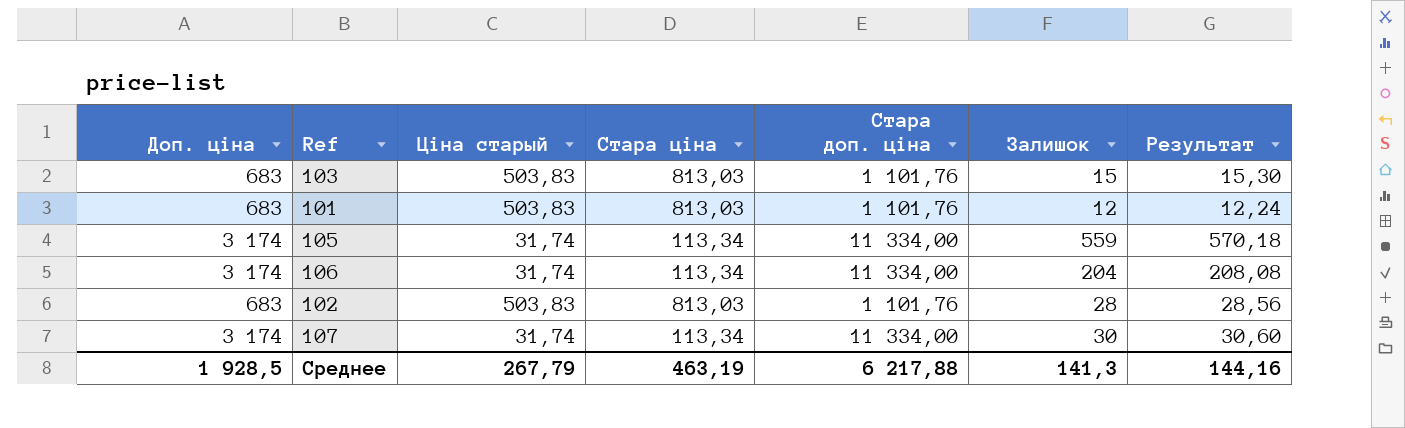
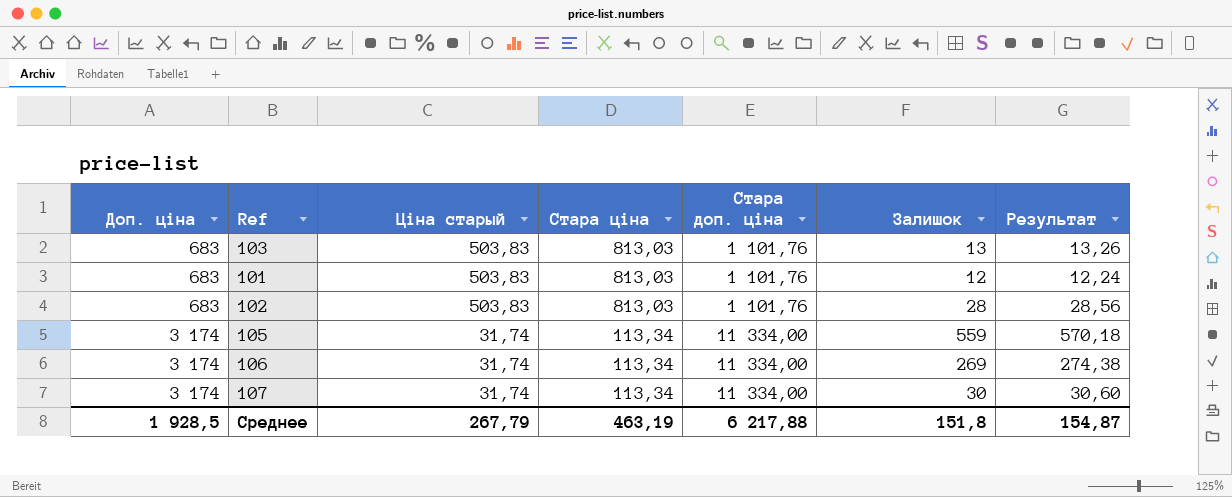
row order: none -> Доп. ціна ascending
103 | Залишок: 15 -> 13
103 | Результат: 15,30 -> 13,26
106 | Залишок: 204 -> 269
106 | Результат: 208,08 -> 274,38
Среднее | Залишок: 141,3 -> 151,8
Среднее | Результат: 144,16 -> 154,87

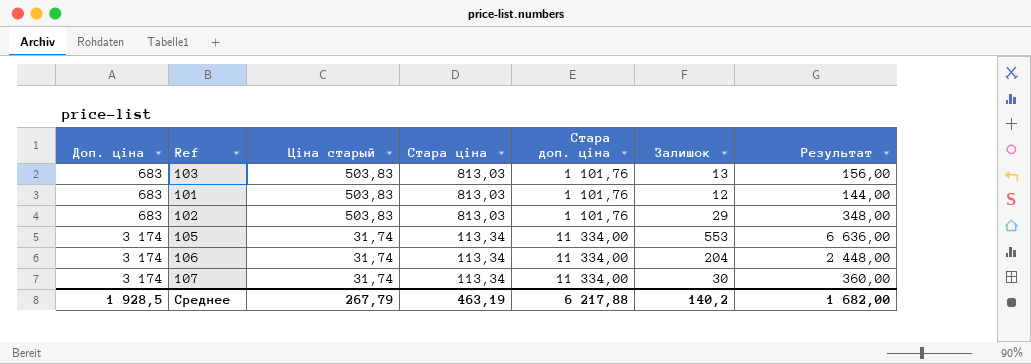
column Результат | formula: [Залишок] * 1,02 -> [Залишок] * 12
102 | Залишок: 28 -> 29
105 | Залишок: 559 -> 553
106 | Залишок: 269 -> 204
Среднее | Залишок: 151,8 -> 140,2
Среднее | Результат: 154,87 -> 1 682,00

